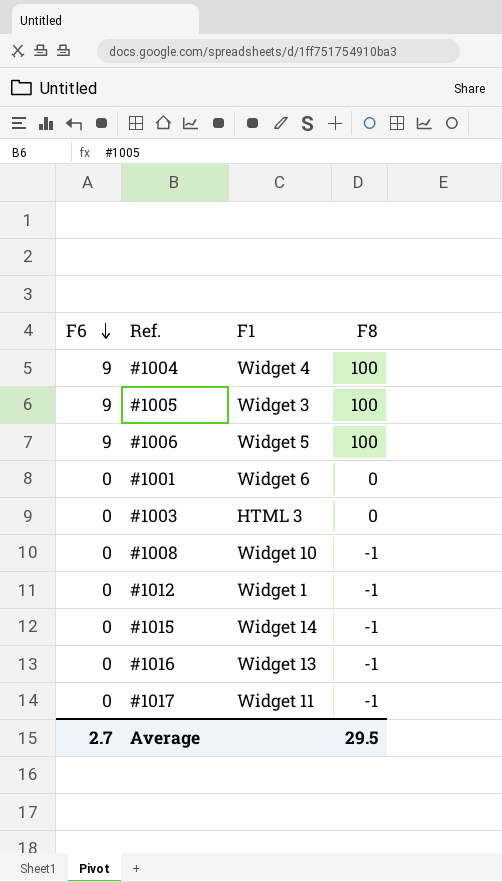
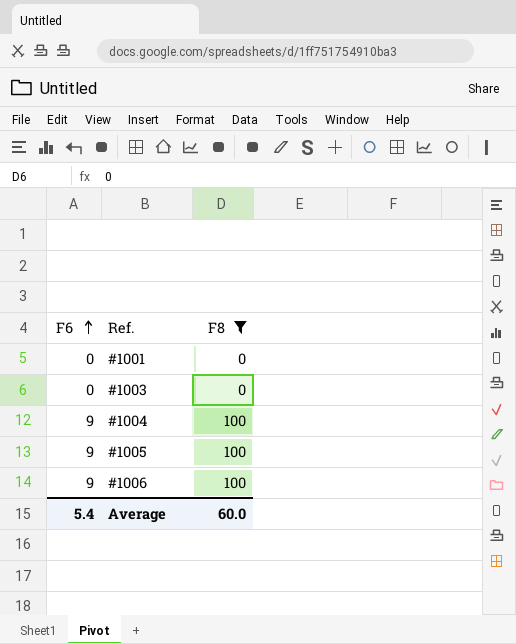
filter: none -> F8 != -1
row order: F6 descending -> F6 ascending
column F1 | position: 3 -> none
Average | F6: 2.7 -> 5.4
Average | F8: 29.5 -> 60.0

